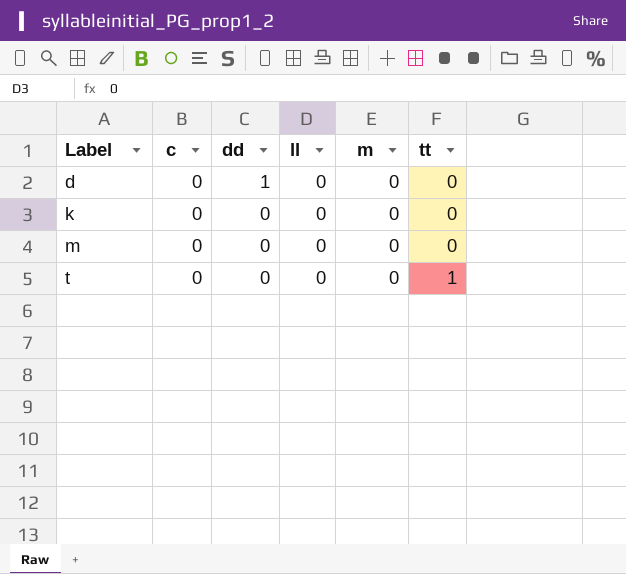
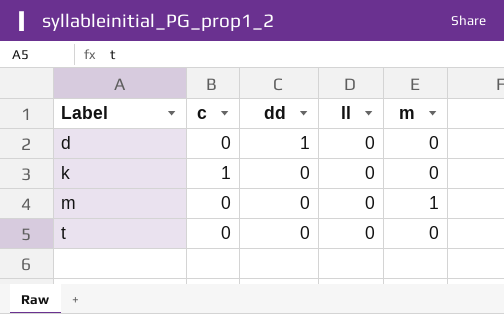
column tt | position: 6 -> none
k | c: 0 -> 1
m | m: 0 -> 1

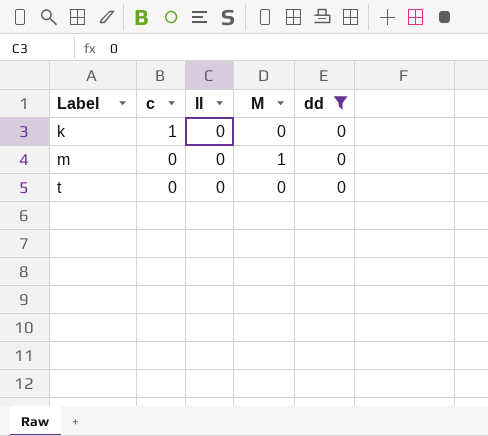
filter: none -> dd = 0
column name: m -> M
column dd | position: 3 -> 5

